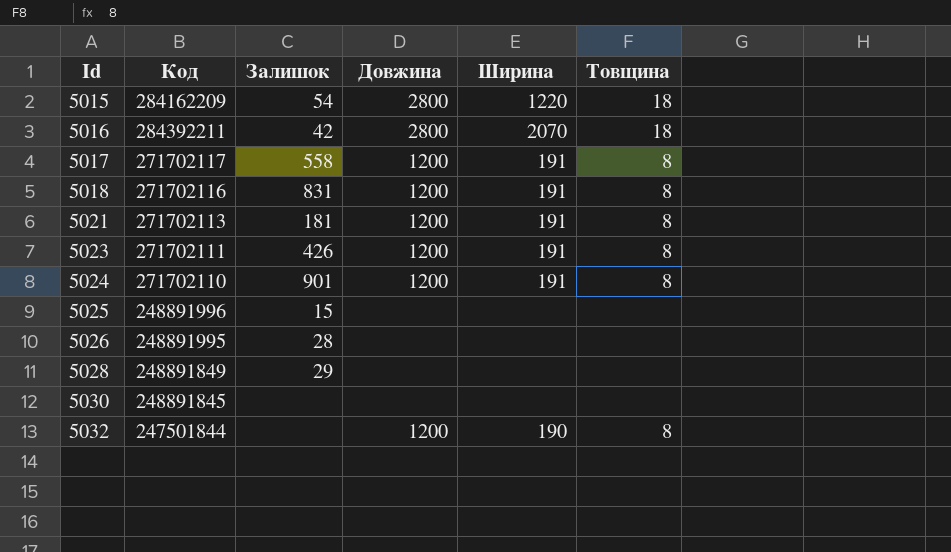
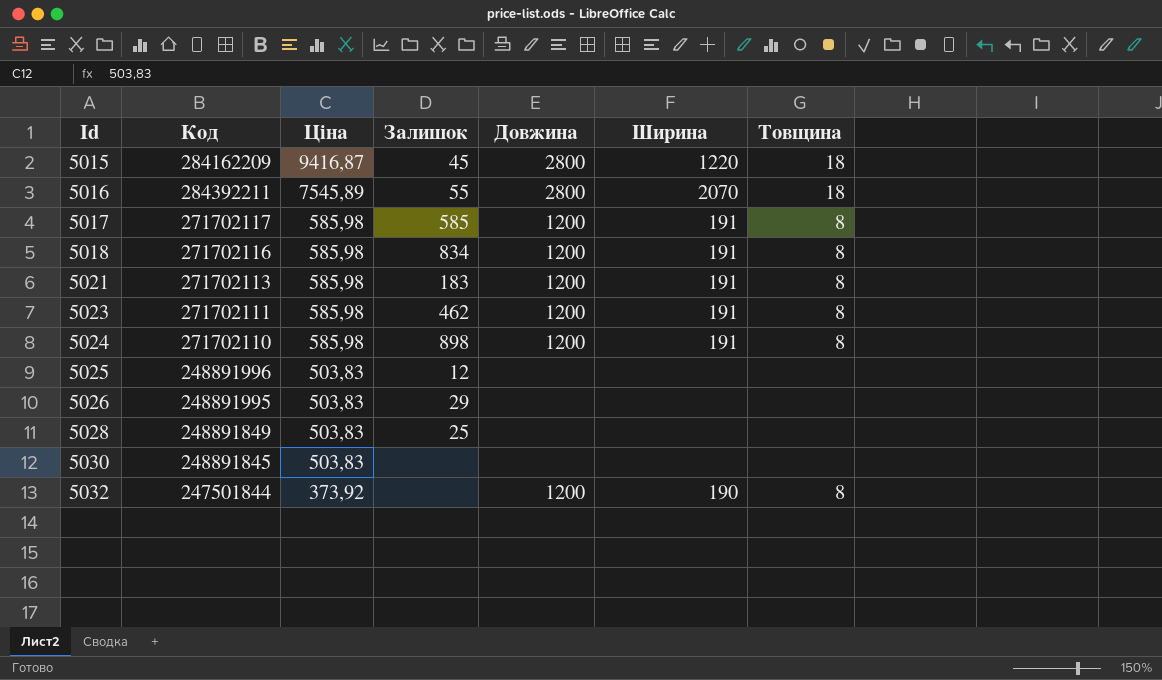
column Ціна | position: none -> 3
5015 | Залишок: 54 -> 45
5016 | Залишок: 42 -> 55
5017 | Залишок: 558 -> 585
5018 | Залишок: 831 -> 834
5021 | Залишок: 181 -> 183
5023 | Залишок: 426 -> 462
5024 | Залишок: 901 -> 898
5025 | Залишок: 15 -> 12
5026 | Залишок: 28 -> 29
5028 | Залишок: 29 -> 25

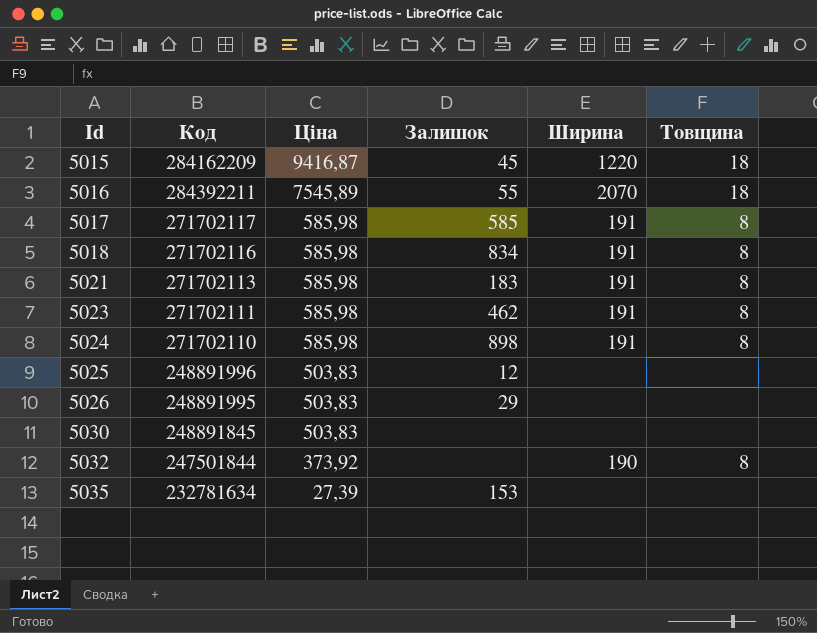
column Довжина | position: 5 -> none
row 5028: 248891849 | 503,83 | 25 | none | none | none -> none
row 5035: none -> 232781634 | 27,39 | 153 | none | none

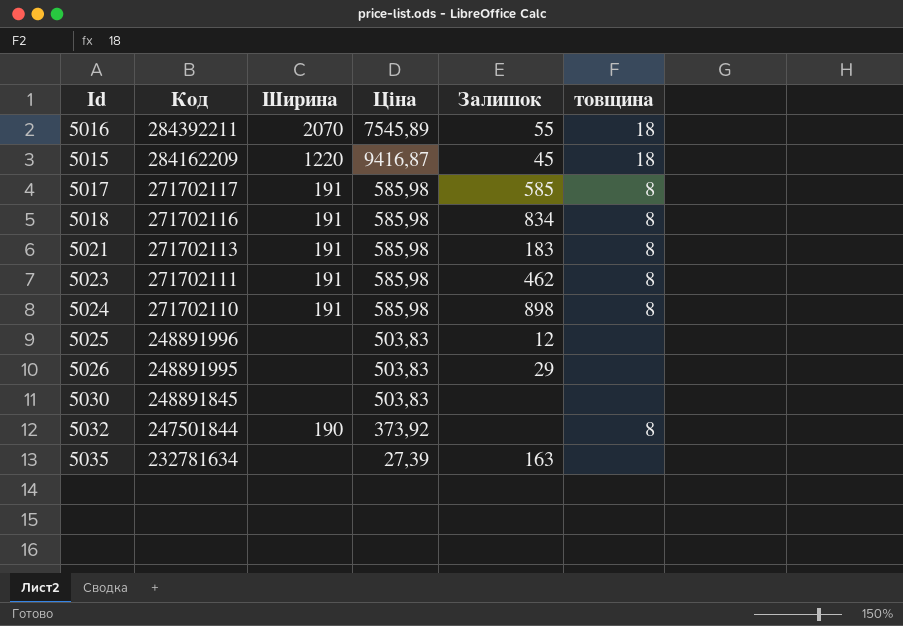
row order: Id ascending -> Код descending
column Ширина | position: 5 -> 3
column name: Товщина -> товщина
5035 | Залишок: 153 -> 163

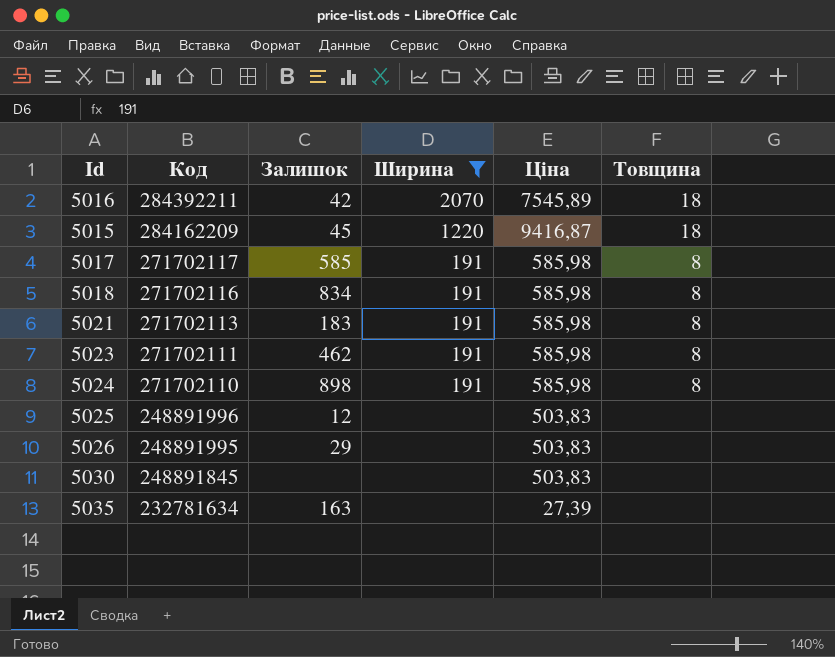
filter: none -> Ширина != 190
column Залишок | position: 5 -> 3
column name: товщина -> Товщина
5016 | Залишок: 55 -> 42

